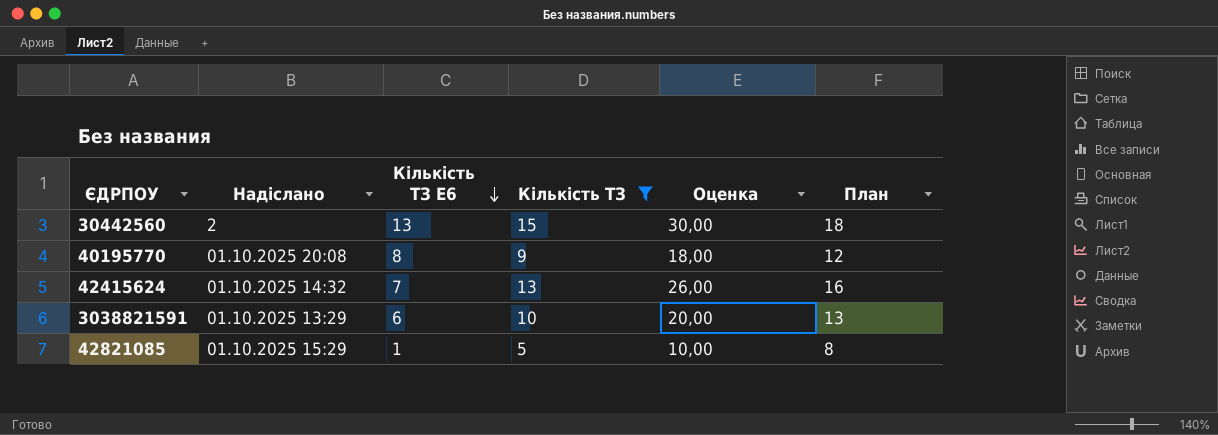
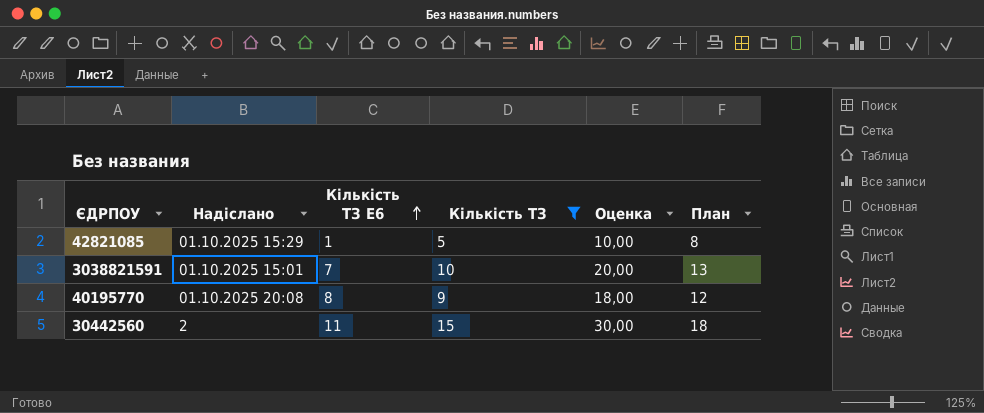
row order: Кількість ТЗ E6 descending -> Кількість ТЗ E6 ascending
row 42415624: 01.10.2025 14:32 | 7 | 13 | 26,00 | 16 -> none
3038821591 | Надіслано: 01.10.2025 13:29 -> 01.10.2025 15:01
3038821591 | Кількість ТЗ E6: 6 -> 7
30442560 | Кількість ТЗ E6: 13 -> 11

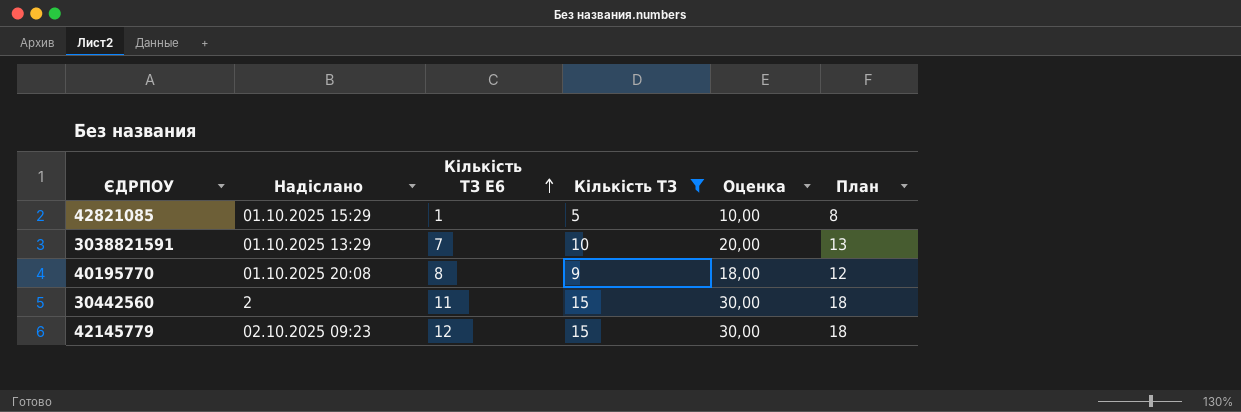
3038821591 | Надіслано: 01.10.2025 15:01 -> 01.10.2025 13:29
row 42145779: none -> 02.10.2025 09:23 | 12 | 15 | 30,00 | 18

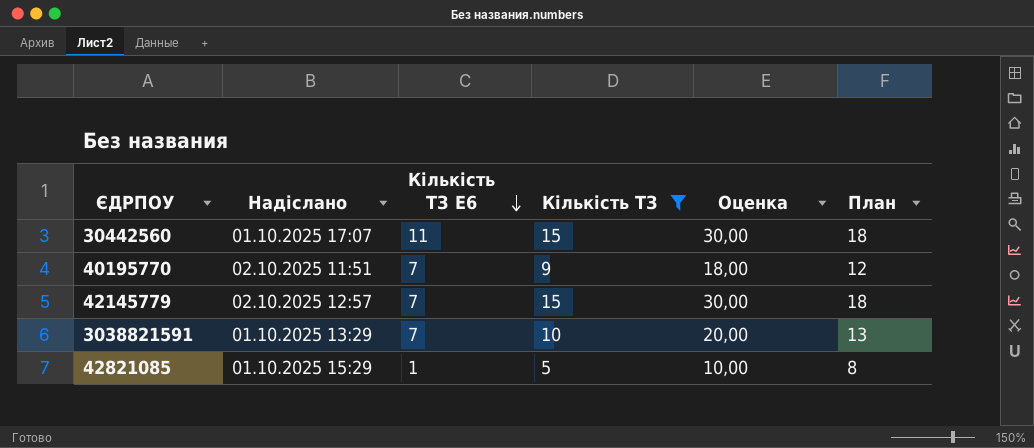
row order: Кількість ТЗ E6 ascending -> Кількість ТЗ E6 descending
30442560 | Надіслано: 2 -> 01.10.2025 17:07
40195770 | Надіслано: 01.10.2025 20:08 -> 02.10.2025 11:51
40195770 | Кількість ТЗ E6: 8 -> 7
42145779 | Надіслано: 02.10.2025 09:23 -> 02.10.2025 12:57
42145779 | Кількість ТЗ E6: 12 -> 7

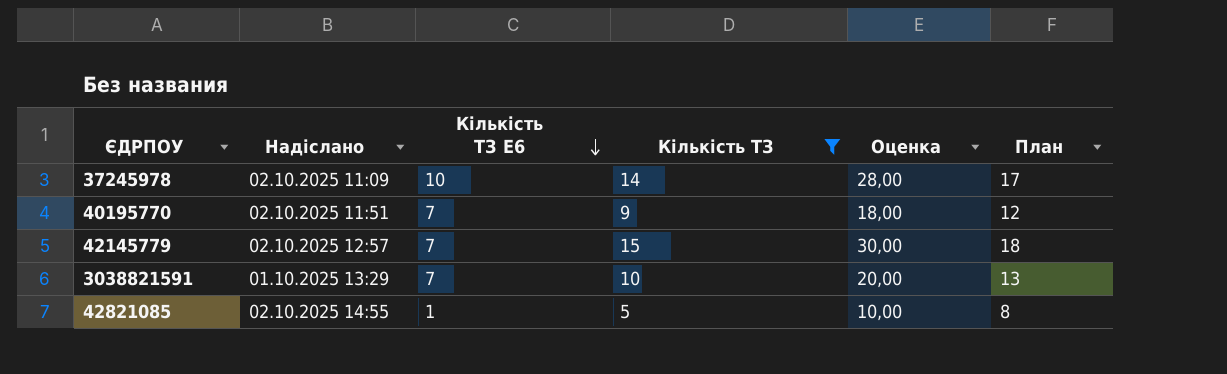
row 30442560: 01.10.2025 17:07 | 11 | 15 | 30,00 | 18 -> none
row 37245978: none -> 02.10.2025 11:09 | 10 | 14 | 28,00 | 17
42821085 | Надіслано: 01.10.2025 15:29 -> 02.10.2025 14:55

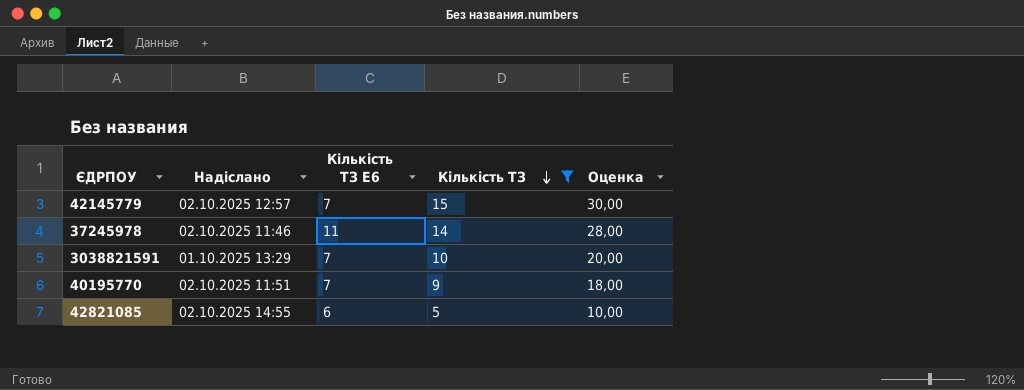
row order: Кількість ТЗ E6 descending -> Кількість ТЗ descending
column План | formula: [Кількість ТЗ] + 3 -> none
37245978 | Надіслано: 02.10.2025 11:09 -> 02.10.2025 11:46
37245978 | Кількість ТЗ E6: 10 -> 11
42821085 | Кількість ТЗ E6: 1 -> 6

